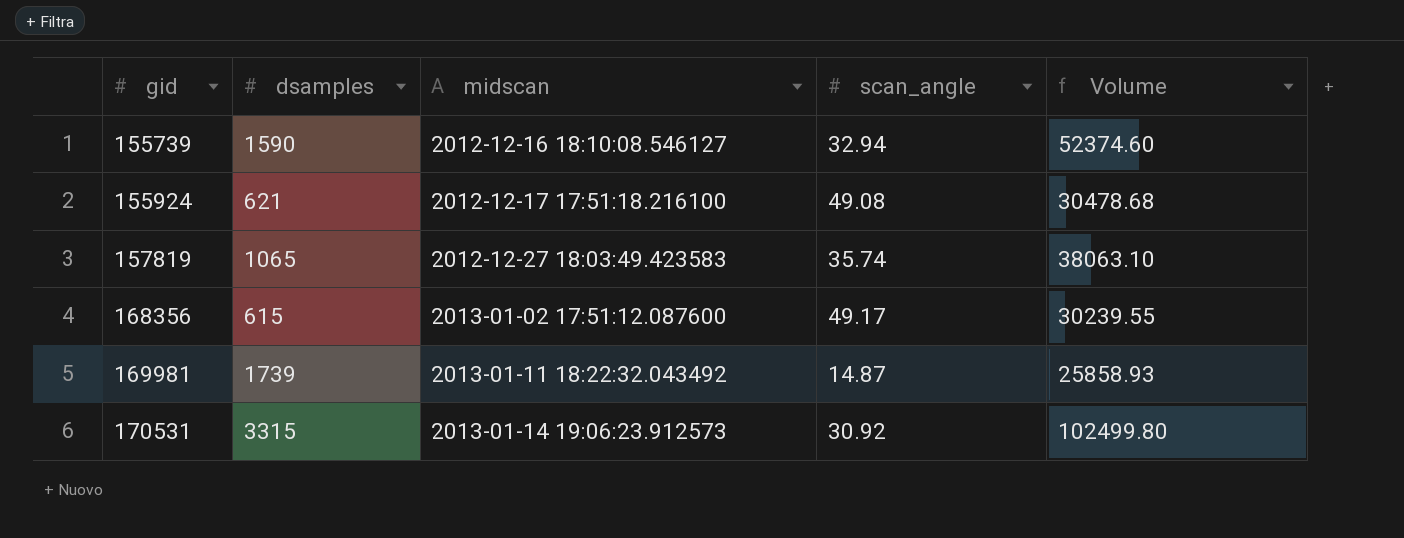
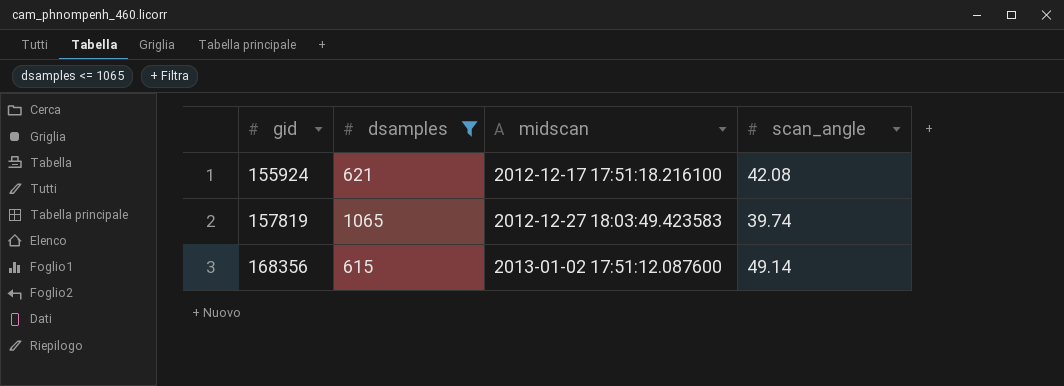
filter: none -> dsamples <= 1065
column Volume | formula: [dsamples] * [scan_angle] -> none
155924 | scan_angle: 49.08 -> 42.08
157819 | scan_angle: 35.74 -> 39.74
168356 | scan_angle: 49.17 -> 49.14

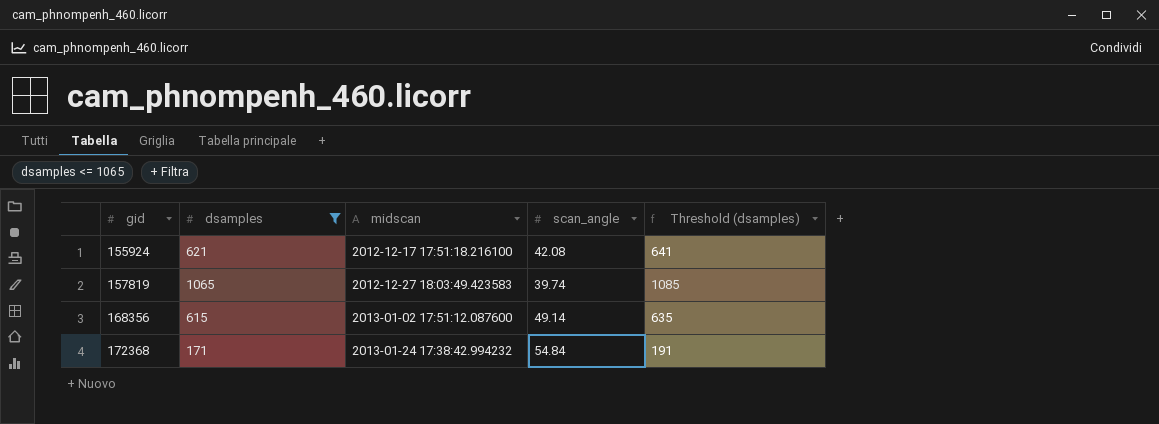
column Threshold (dsamples) | formula: none -> [dsamples] + 20
row 172368: none -> 171 | 2013-01-24 17:38:42.994232 | 54.84 | 191

